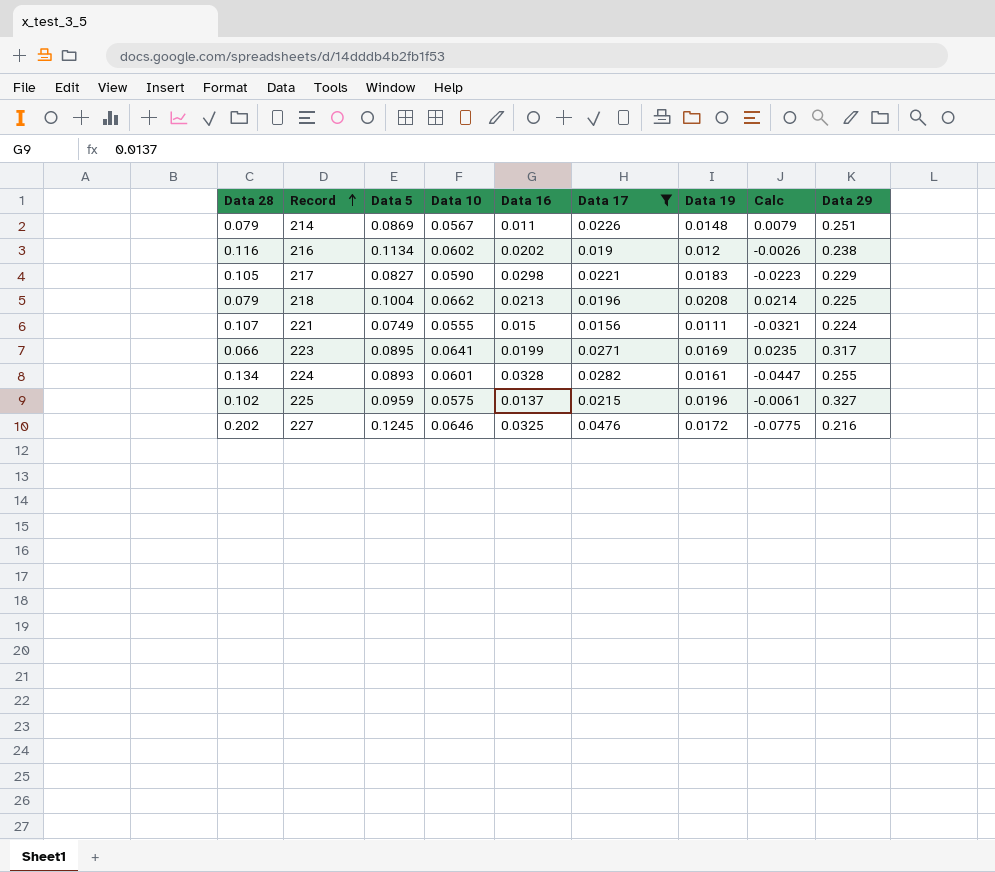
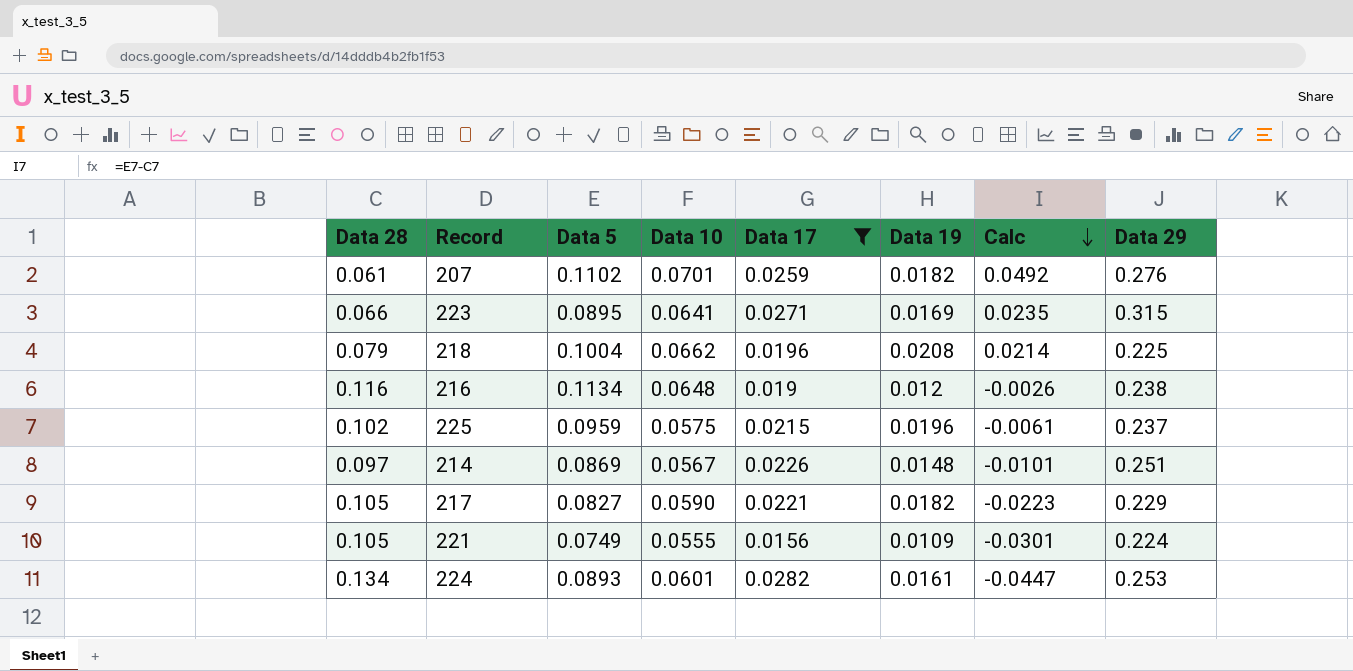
row order: Record ascending -> Calc descending
column Data 16 | position: 5 -> none
row 227: 0.202 | 0.1245 | 0.0646 | 0.0325 | 0.0476 | 0.0172 | -0.0775 | 0.216 -> none
row 207: none -> 0.061 | 0.1102 | 0.0701 | 0.0259 | 0.0182 | 0.0492 | 0.276
223 | Data 29: 0.317 -> 0.315
216 | Data 10: 0.0602 -> 0.0648
225 | Data 29: 0.327 -> 0.237
214 | Data 28: 0.079 -> 0.097
214 | Calc: 0.0079 -> -0.0101
217 | Data 19: 0.0183 -> 0.0182
221 | Data 28: 0.107 -> 0.105
221 | Data 19: 0.0111 -> 0.0109
221 | Calc: -0.0321 -> -0.0301
224 | Data 29: 0.255 -> 0.253

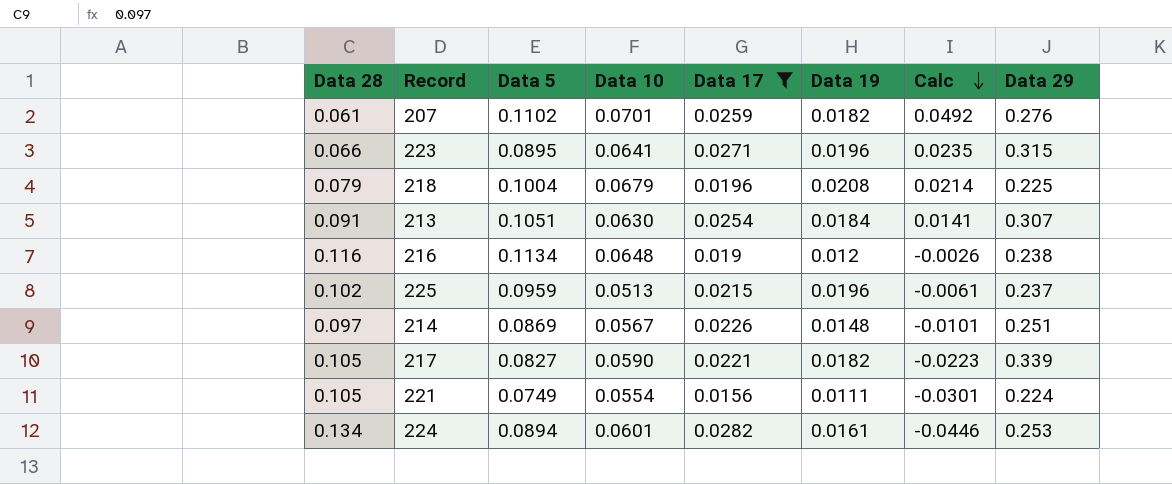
223 | Data 19: 0.0169 -> 0.0196
218 | Data 10: 0.0662 -> 0.0679
row 213: none -> 0.091 | 0.1051 | 0.0630 | 0.0254 | 0.0184 | 0.0141 | 0.307
225 | Data 10: 0.0575 -> 0.0513
217 | Data 29: 0.229 -> 0.339
221 | Data 10: 0.0555 -> 0.0554
221 | Data 19: 0.0109 -> 0.0111
224 | Data 5: 0.0893 -> 0.0894
224 | Calc: -0.0447 -> -0.0446

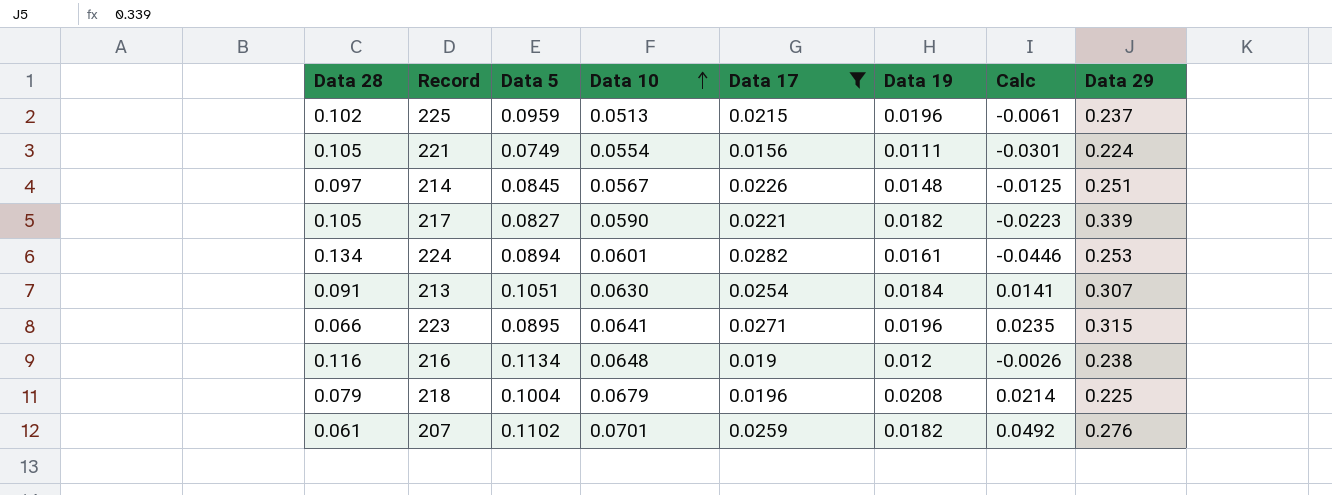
row order: Calc descending -> Data 10 ascending
214 | Data 5: 0.0869 -> 0.0845
214 | Calc: -0.0101 -> -0.0125

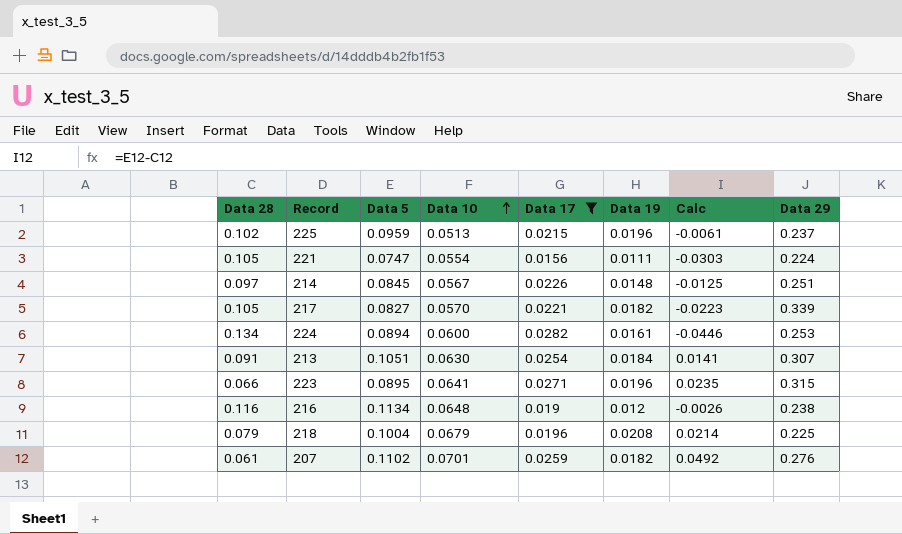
221 | Data 5: 0.0749 -> 0.0747
221 | Calc: -0.0301 -> -0.0303
217 | Data 10: 0.0590 -> 0.0570
224 | Data 10: 0.0601 -> 0.0600

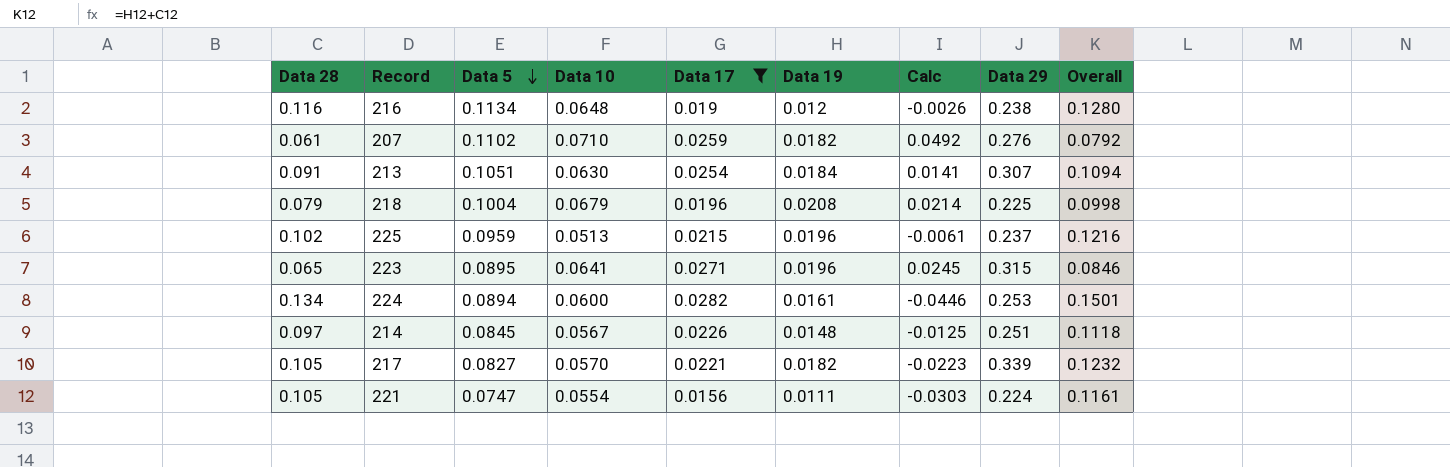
row order: Data 10 ascending -> Data 5 descending
column Overall | formula: none -> [Data 28] + [Data 19]
207 | Data 10: 0.0701 -> 0.0710
223 | Data 28: 0.066 -> 0.065
223 | Calc: 0.0235 -> 0.0245

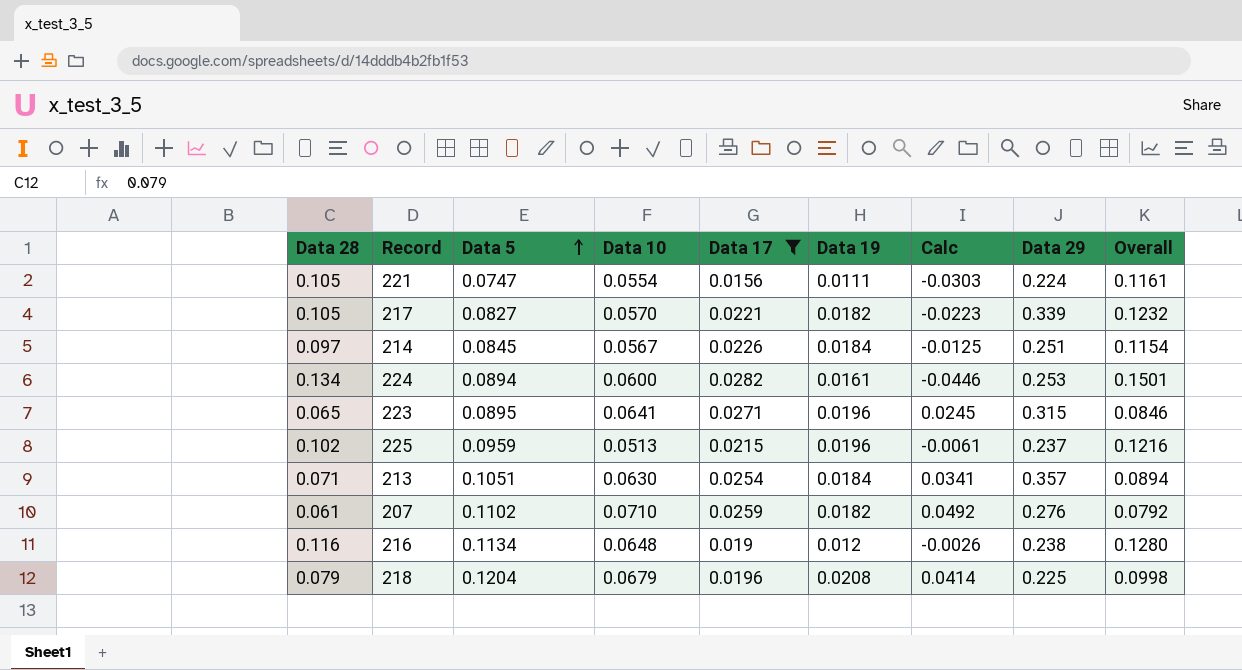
row order: Data 5 descending -> Data 5 ascending
214 | Data 19: 0.0148 -> 0.0184
214 | Overall: 0.1118 -> 0.1154
213 | Data 28: 0.091 -> 0.071
213 | Calc: 0.0141 -> 0.0341
213 | Data 29: 0.307 -> 0.357
213 | Overall: 0.1094 -> 0.0894
218 | Data 5: 0.1004 -> 0.1204
218 | Calc: 0.0214 -> 0.0414

